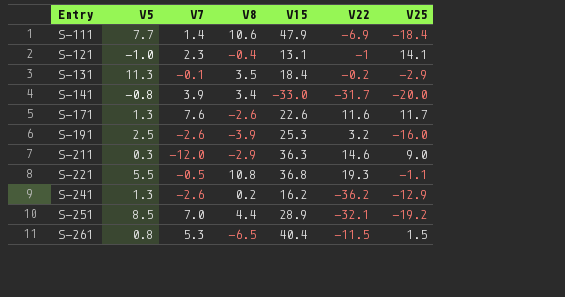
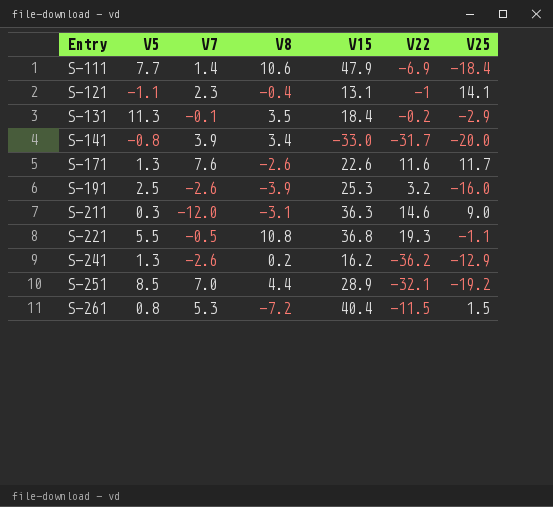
S-121 | V5: -1.0 -> -1.1
S-211 | V8: -2.9 -> -3.1
S-261 | V8: -6.5 -> -7.2

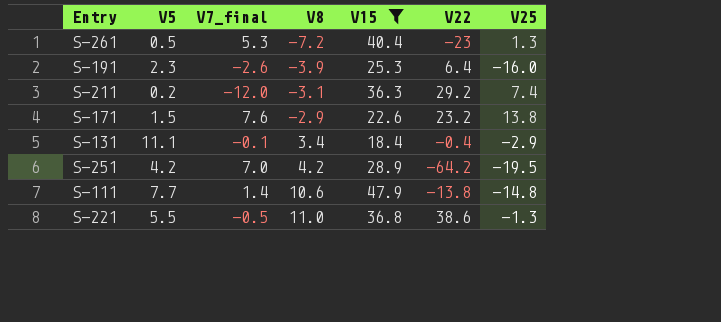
filter: none -> V15 >= 18.4
row order: Entry ascending -> V8 ascending
column name: V7 -> V7_final
S-261 | V5: 0.8 -> 0.5
S-261 | V22: -11.5 -> -23
S-261 | V25: 1.5 -> 1.3
S-191 | V5: 2.5 -> 2.3
S-191 | V22: 3.2 -> 6.4
S-211 | V5: 0.3 -> 0.2
S-211 | V22: 14.6 -> 29.2
S-211 | V25: 9.0 -> 7.4
S-171 | V5: 1.3 -> 1.5
S-171 | V8: -2.6 -> -2.9
S-171 | V22: 11.6 -> 23.2
S-171 | V25: 11.7 -> 13.8
S-131 | V5: 11.3 -> 11.1
S-131 | V8: 3.5 -> 3.4
S-131 | V22: -0.2 -> -0.4
S-251 | V5: 8.5 -> 4.2
S-251 | V8: 4.4 -> 4.2
S-251 | V22: -32.1 -> -64.2
S-251 | V25: -19.2 -> -19.5
S-111 | V22: -6.9 -> -13.8
S-111 | V25: -18.4 -> -14.8
S-221 | V8: 10.8 -> 11.0
S-221 | V22: 19.3 -> 38.6
S-221 | V25: -1.1 -> -1.3

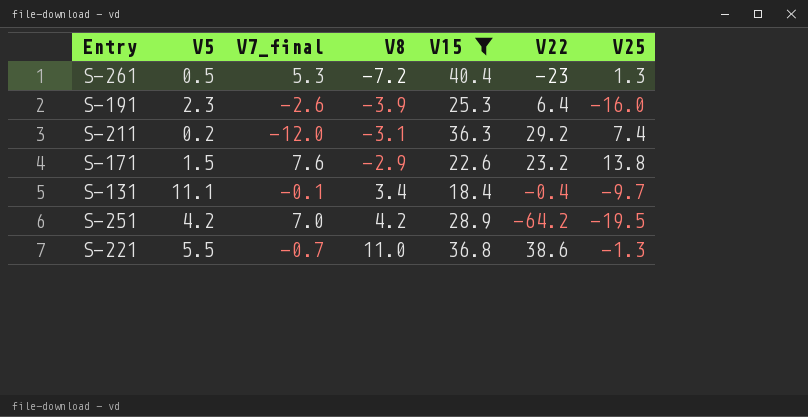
row S-111: 7.7 | 1.4 | 10.6 | 47.9 | -13.8 | -14.8 -> none
S-131 | V25: -2.9 -> -9.7
S-221 | V7_final: -0.5 -> -0.7

